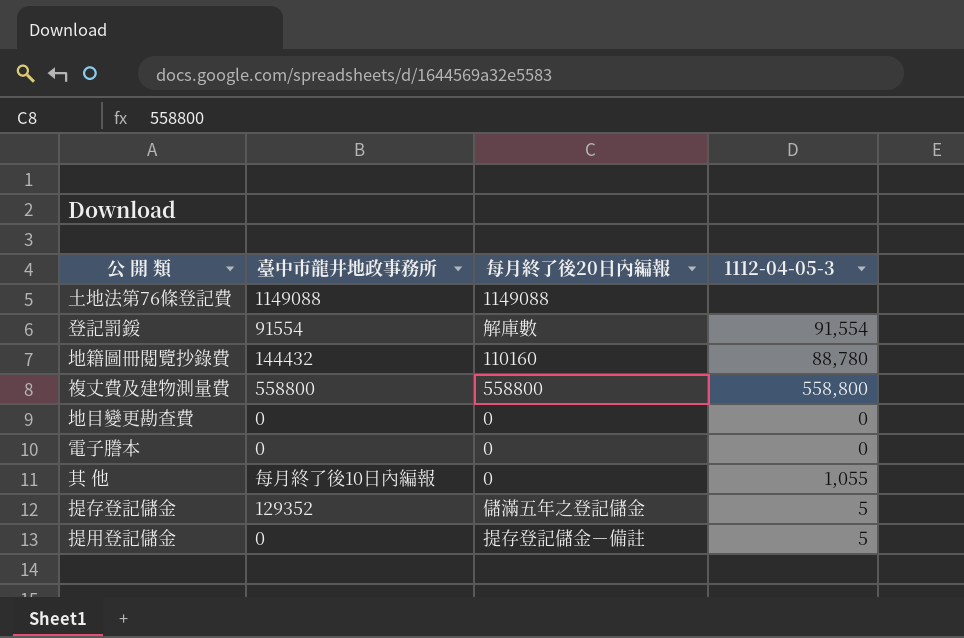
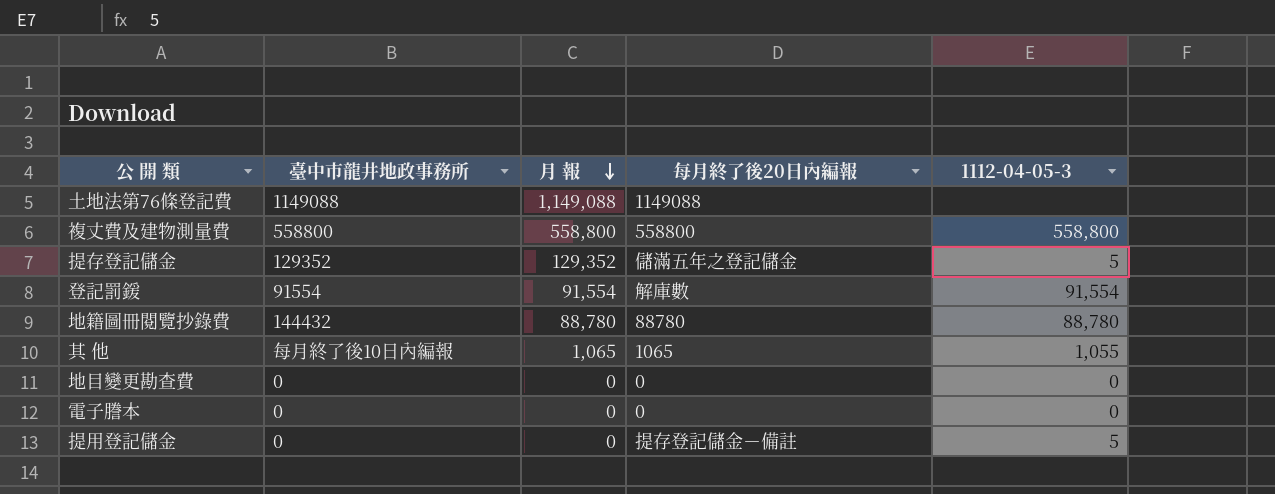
row order: none -> 月 報 descending
column 月 報 | position: none -> 3
地籍圖冊閱覽抄錄費 | 每月終了後20日內編報: 110160 -> 88780
其 他 | 每月終了後20日內編報: 0 -> 1065

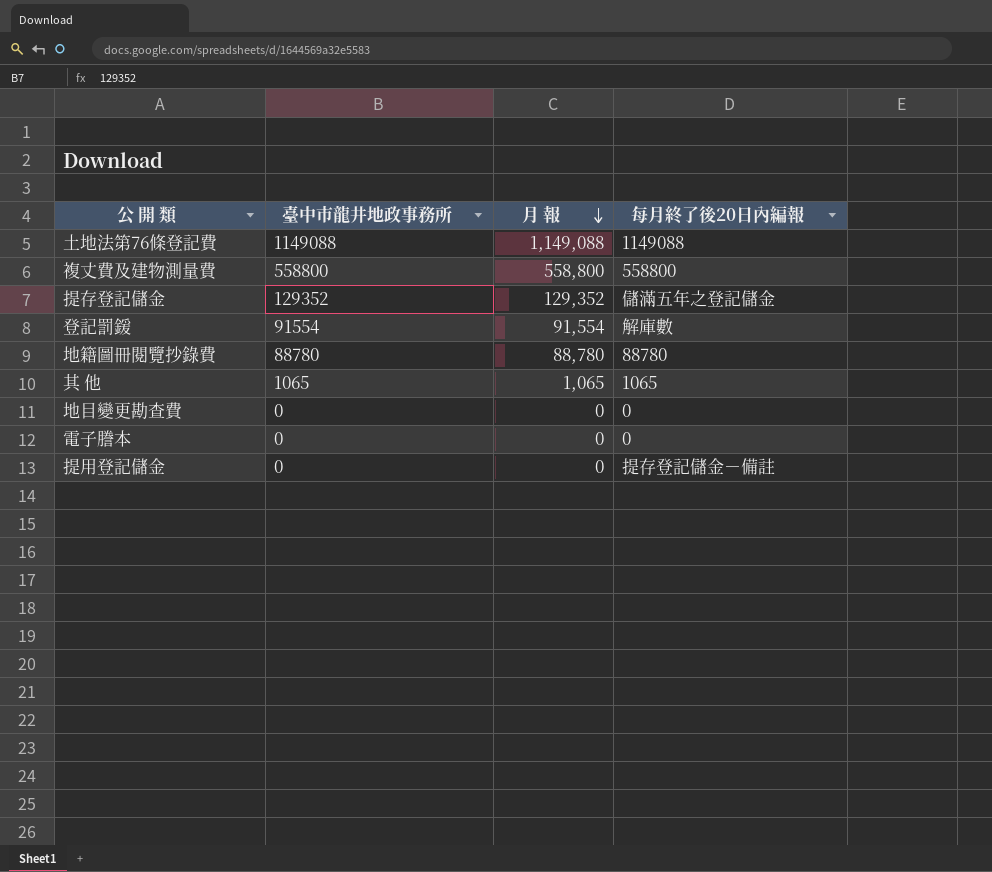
column 1112-04-05-3 | position: 5 -> none
地籍圖冊閱覽抄錄費 | 臺中市龍井地政事務所: 144432 -> 88780
其 他 | 臺中市龍井地政事務所: 每月終了後10日內編報 -> 1065

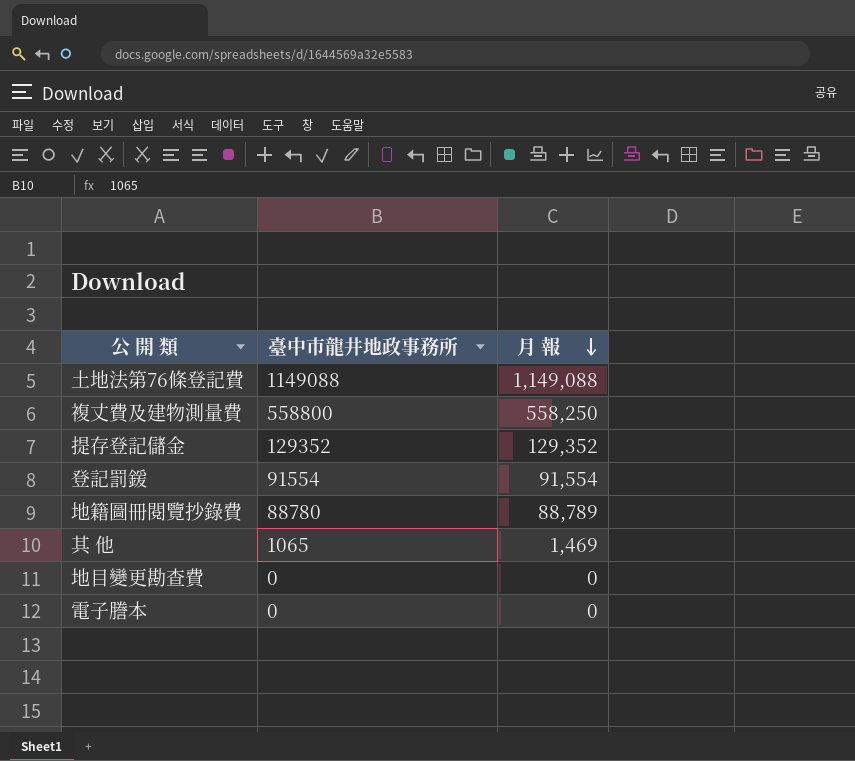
column 每月終了後20日內編報 | position: 4 -> none
row 提用登記儲金: 0 | 0 | 提存登記儲金－備註 -> none
複丈費及建物測量費 | 月 報: 558,800 -> 558,250
地籍圖冊閱覽抄錄費 | 月 報: 88,780 -> 88,789
其 他 | 月 報: 1,065 -> 1,469

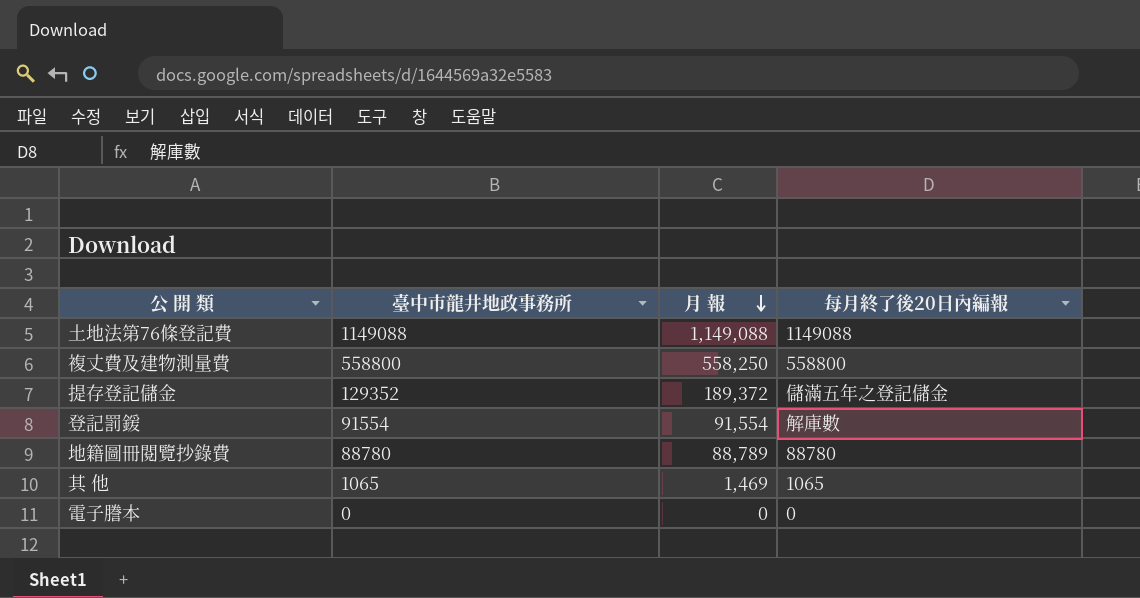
column 每月終了後20日內編報 | position: none -> 4
row 地目變更勘查費: 0 | 0 -> none
提存登記儲金 | 月 報: 129,352 -> 189,372

